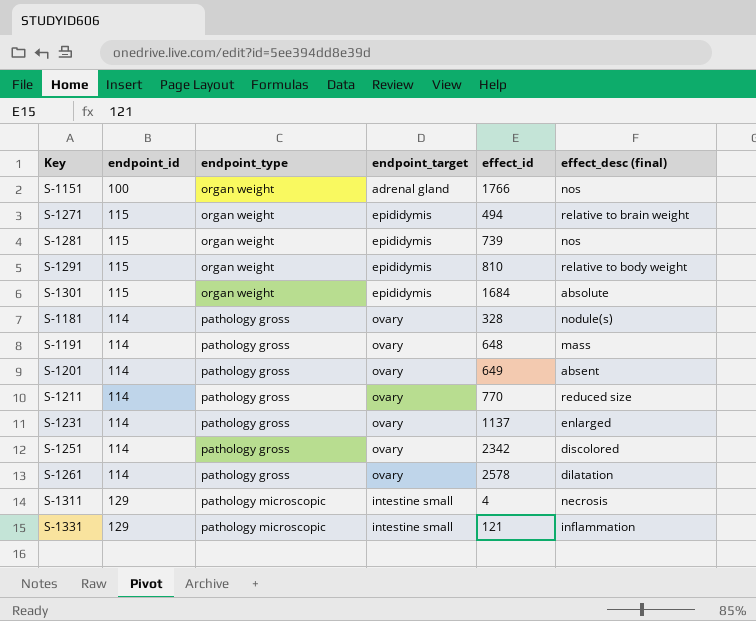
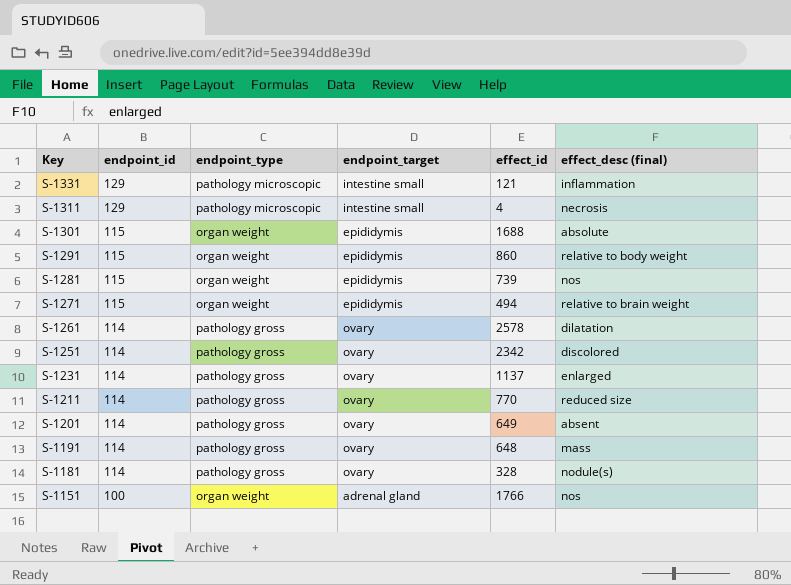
row order: endpoint_type ascending -> Key descending
S-1301 | effect_id: 1684 -> 1688
S-1291 | effect_id: 810 -> 860

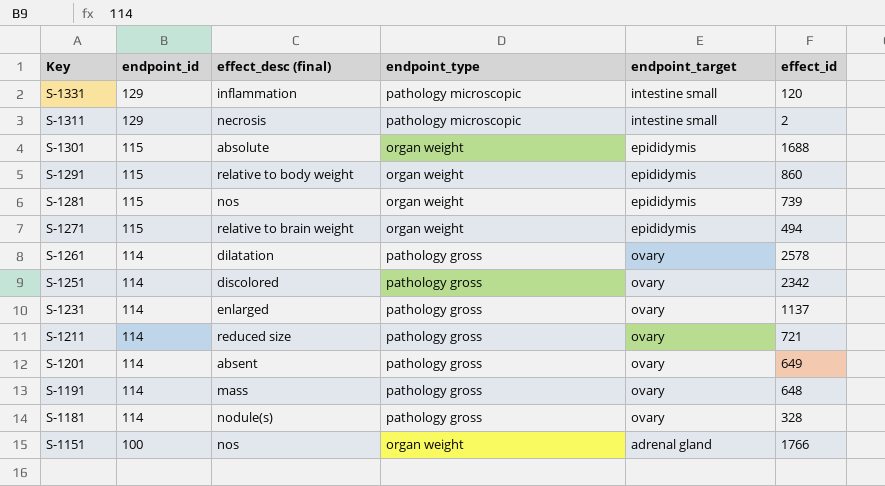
column effect_desc (final) | position: 6 -> 3
S-1331 | effect_id: 121 -> 120
S-1311 | effect_id: 4 -> 2
S-1211 | effect_id: 770 -> 721

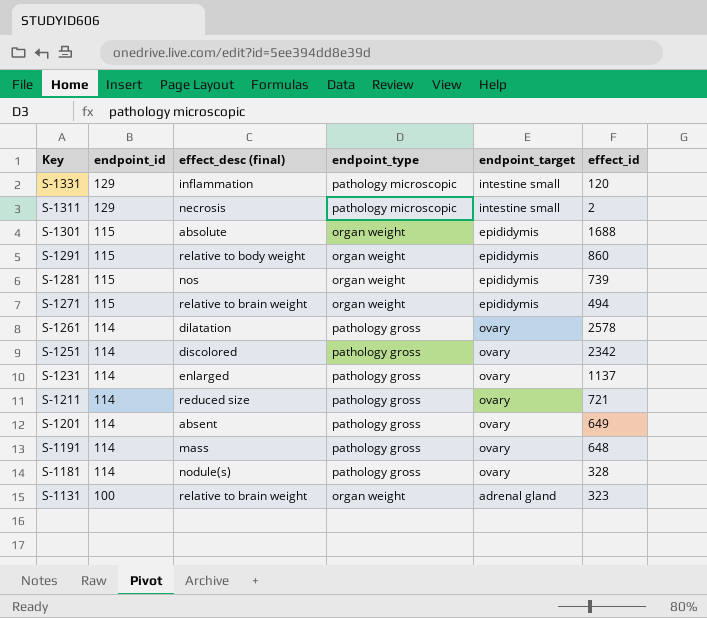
row S-1151: 100 | nos | organ weight | adrenal gland | 1766 -> none
row S-1131: none -> 100 | relative to brain weight | organ weight | adrenal gland | 323

